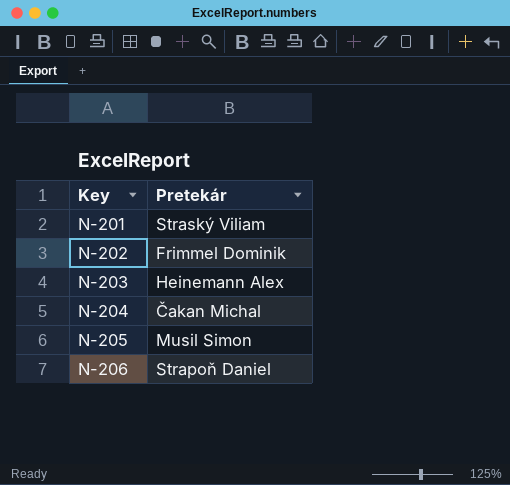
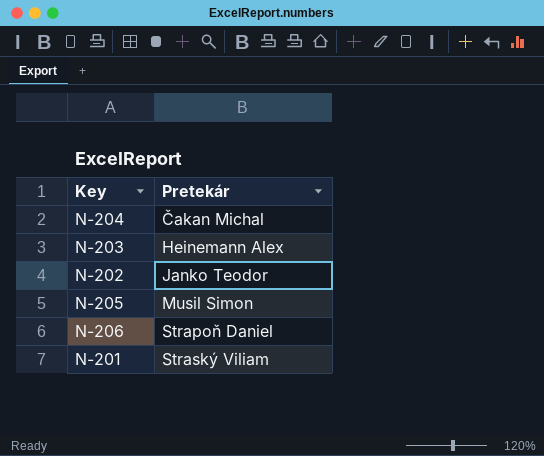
row order: Key ascending -> Pretekár ascending
N-202 | Pretekár: Frimmel Dominik -> Janko Teodor

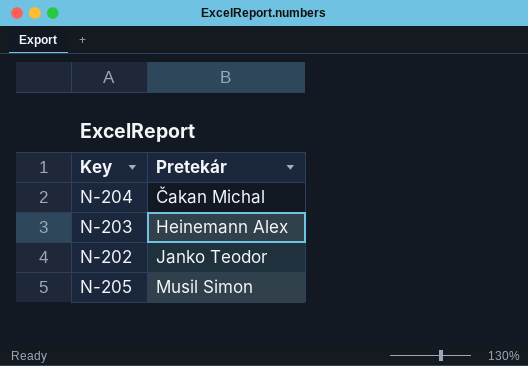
row N-206: Strapoň Daniel -> none
row N-201: Straský Viliam -> none

